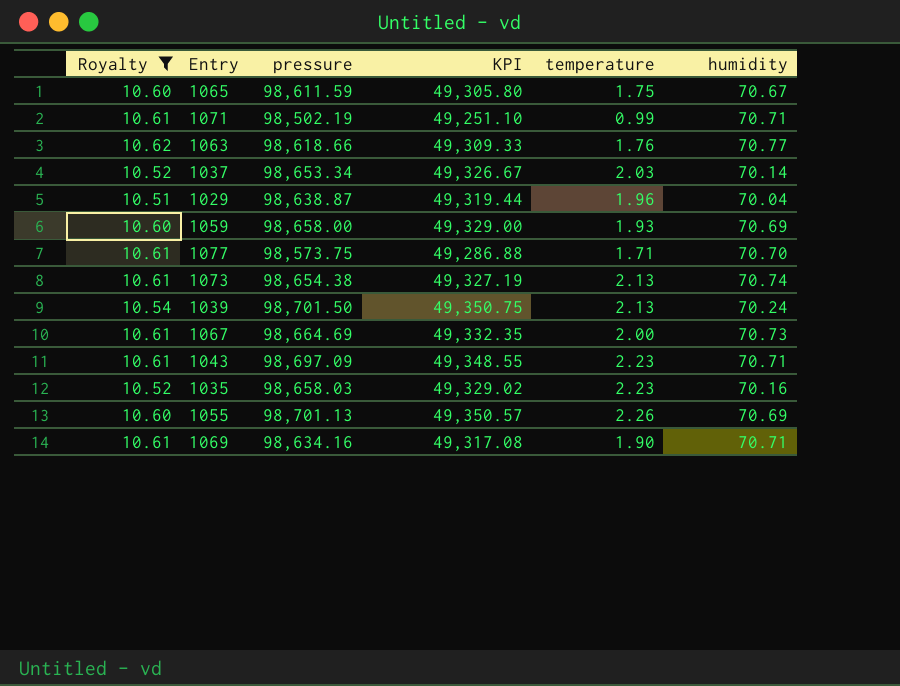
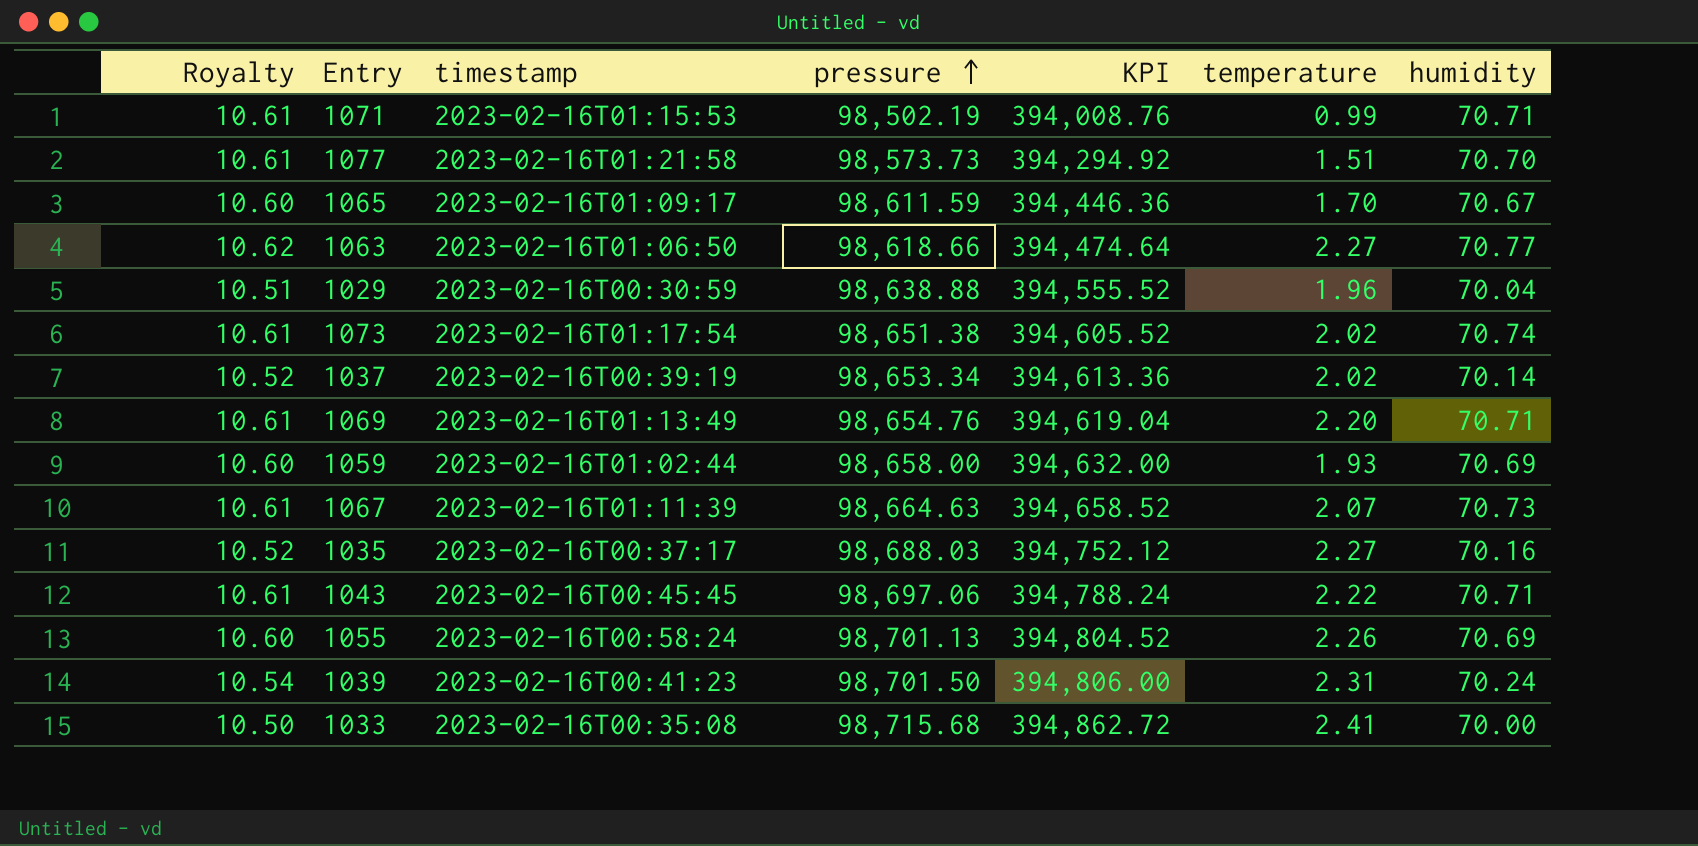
filter: Royalty != 10.50 -> none
row order: none -> pressure ascending
column timestamp | position: none -> 3
column KPI | formula: [pressure] * 0.5 -> [pressure] * 4
1077 | pressure: 98,573.75 -> 98,573.73
1077 | temperature: 1.71 -> 1.51
1065 | temperature: 1.75 -> 1.70
1063 | temperature: 1.76 -> 2.27
1029 | pressure: 98,638.87 -> 98,638.88
1073 | pressure: 98,654.38 -> 98,651.38
1073 | temperature: 2.13 -> 2.02
1037 | temperature: 2.03 -> 2.02
1069 | pressure: 98,634.16 -> 98,654.76
1069 | temperature: 1.90 -> 2.20
1067 | pressure: 98,664.69 -> 98,664.63
1067 | temperature: 2.00 -> 2.07
1035 | pressure: 98,658.03 -> 98,688.03
1035 | temperature: 2.23 -> 2.27
1043 | pressure: 98,697.09 -> 98,697.06
1043 | temperature: 2.23 -> 2.22
1039 | temperature: 2.13 -> 2.31

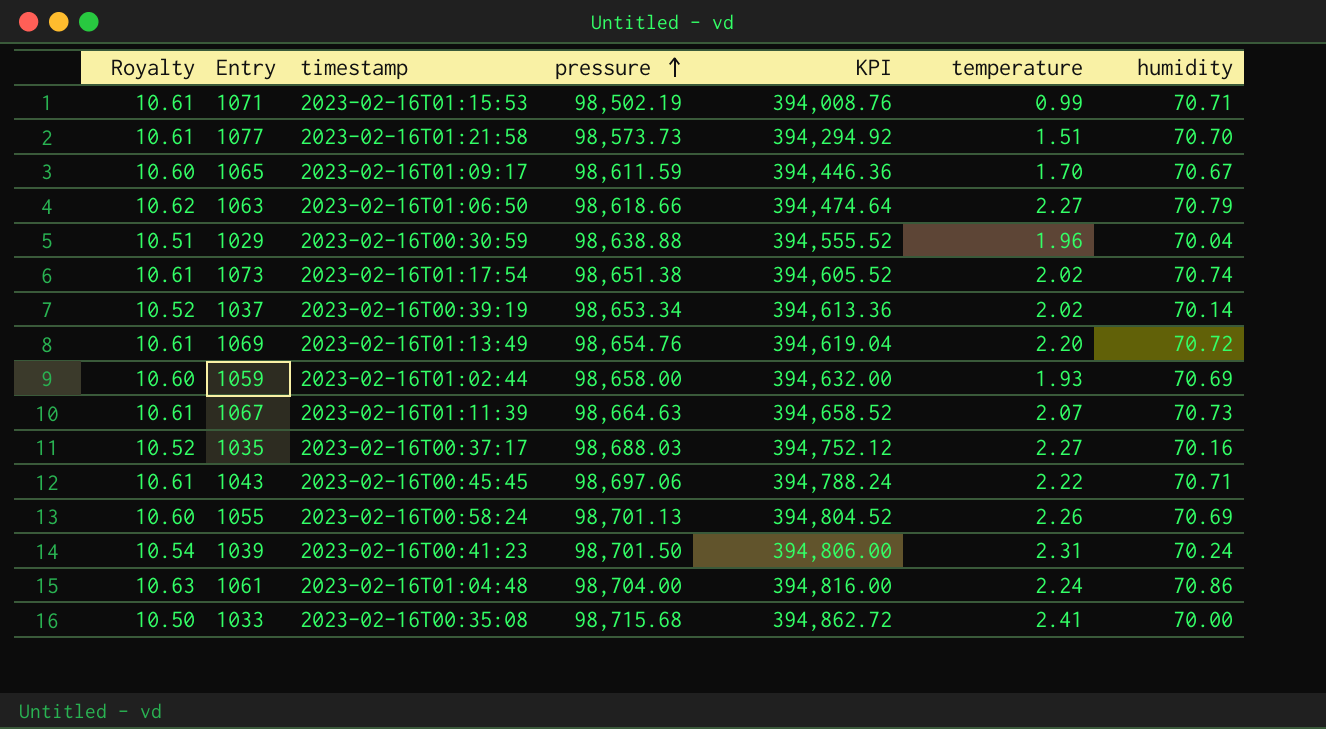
1063 | humidity: 70.77 -> 70.79
1069 | humidity: 70.71 -> 70.72
row 1061: none -> 10.63 | 2023-02-16T01:04:48 | 98,704.00 | 394,816.00 | 2.24 | 70.86

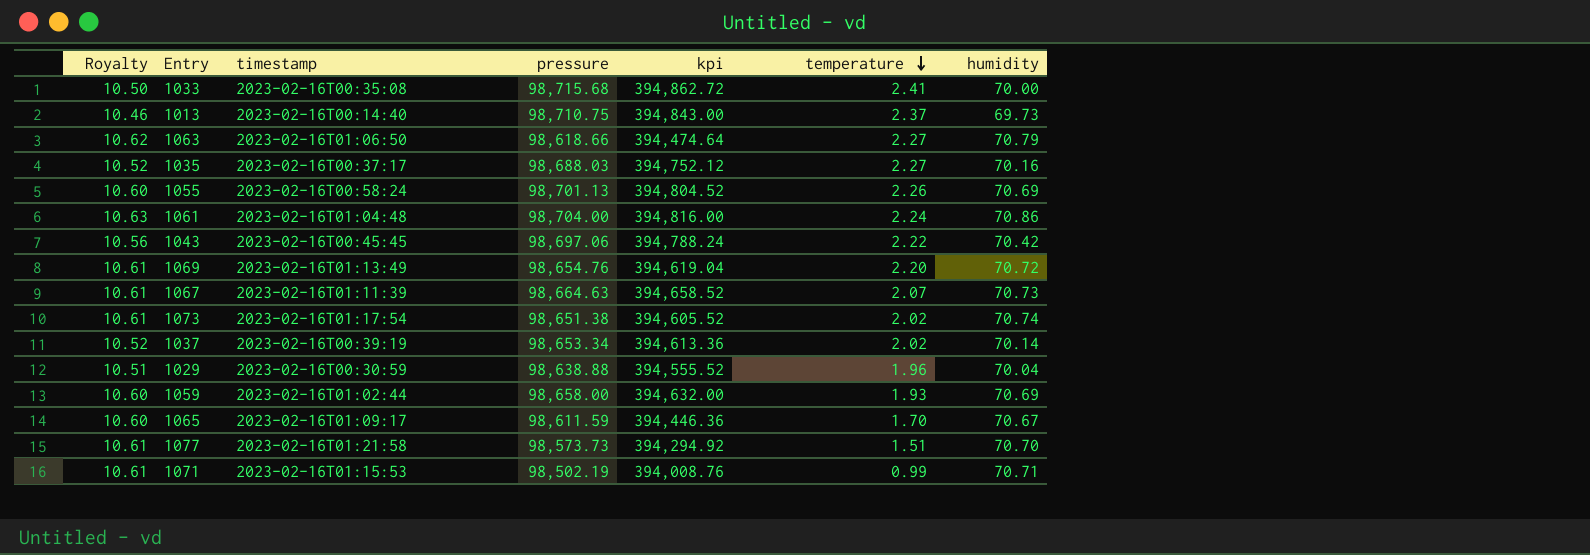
row order: pressure ascending -> temperature descending
column name: KPI -> kpi
row 1039: 10.54 | 2023-02-16T00:41:23 | 98,701.50 | 394,806.00 | 2.31 | 70.24 -> none
row 1013: none -> 10.46 | 2023-02-16T00:14:40 | 98,710.75 | 394,843.00 | 2.37 | 69.73
1043 | Royalty: 10.61 -> 10.56
1043 | humidity: 70.71 -> 70.42

